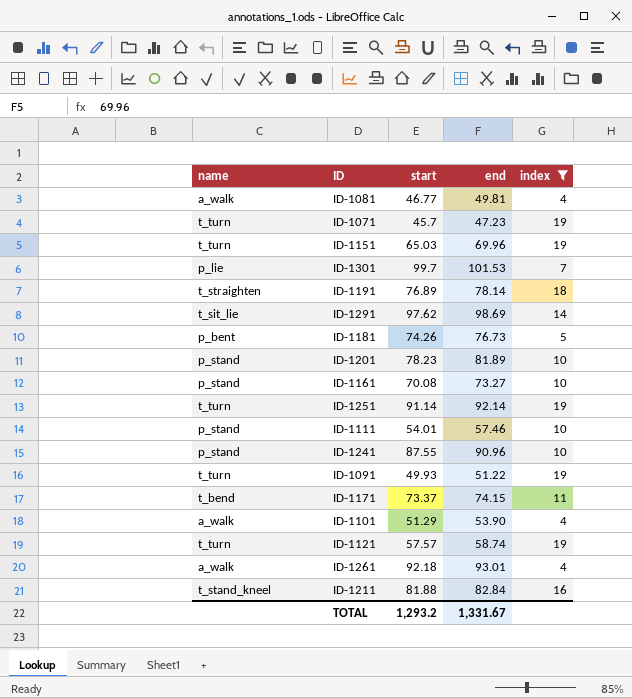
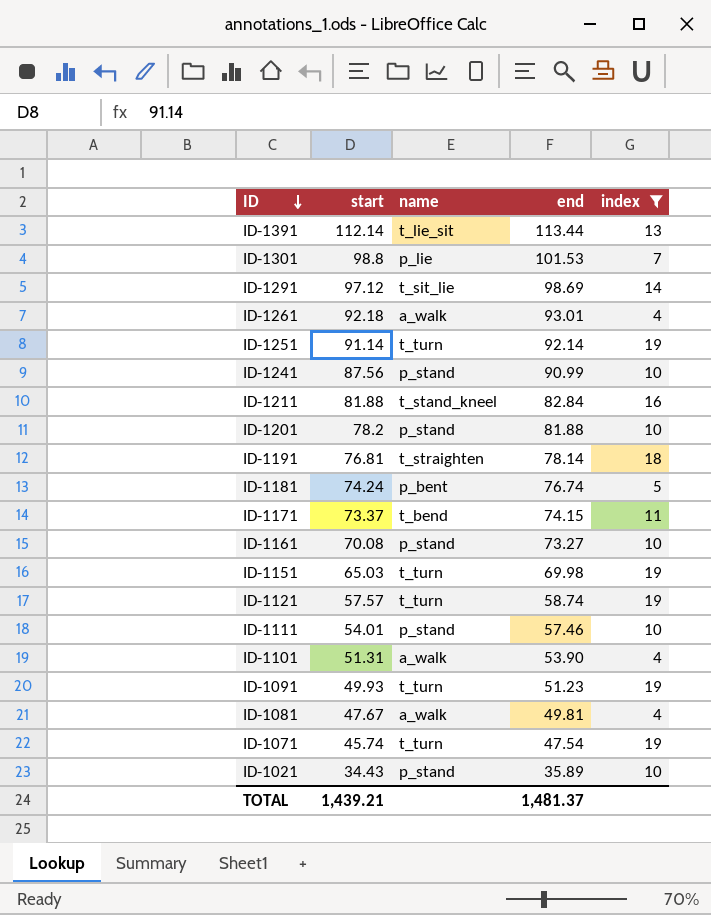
row order: none -> ID descending
column name | position: 1 -> 3
row ID-1391: none -> 112.14 | t_lie_sit | 113.44 | 13
ID-1301 | start: 99.7 -> 98.8
ID-1291 | start: 97.62 -> 97.12
ID-1241 | start: 87.55 -> 87.56
ID-1241 | end: 90.96 -> 90.99
ID-1201 | start: 78.23 -> 78.2
ID-1201 | end: 81.89 -> 81.88
ID-1191 | start: 76.89 -> 76.81
ID-1181 | start: 74.26 -> 74.24
ID-1181 | end: 76.73 -> 76.74
ID-1151 | end: 69.96 -> 69.98
ID-1101 | start: 51.29 -> 51.31
ID-1091 | end: 51.22 -> 51.23
ID-1081 | start: 46.77 -> 47.67
ID-1071 | start: 45.7 -> 45.74
ID-1071 | end: 47.23 -> 47.54
row ID-1021: none -> 34.43 | p_stand | 35.89 | 10
TOTAL | start: 1,293.2 -> 1,439.21
TOTAL | end: 1,331.67 -> 1,481.37

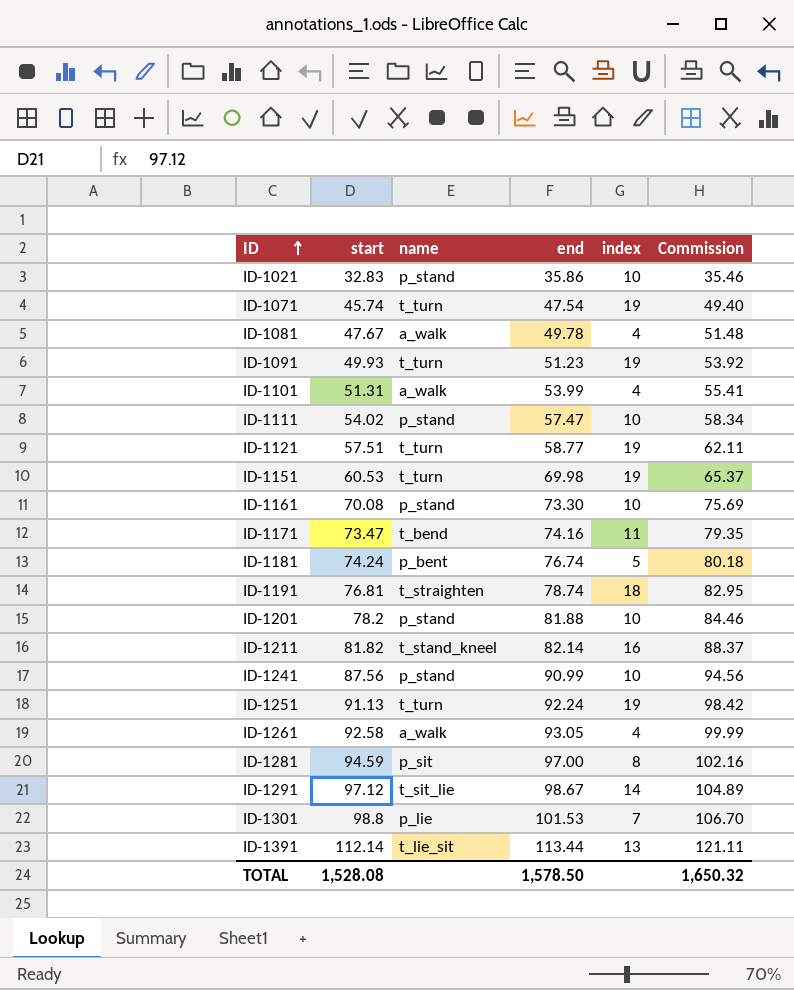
filter: index != 8 -> none
row order: ID descending -> ID ascending
column Commission | formula: none -> [start] * 1.08
ID-1021 | start: 34.43 -> 32.83
ID-1021 | end: 35.89 -> 35.86
ID-1081 | end: 49.81 -> 49.78
ID-1101 | end: 53.90 -> 53.99
ID-1111 | start: 54.01 -> 54.02
ID-1111 | end: 57.46 -> 57.47
ID-1121 | start: 57.57 -> 57.51
ID-1121 | end: 58.74 -> 58.77
ID-1151 | start: 65.03 -> 60.53
ID-1161 | end: 73.27 -> 73.30
ID-1171 | start: 73.37 -> 73.47
ID-1171 | end: 74.15 -> 74.16
ID-1191 | end: 78.14 -> 78.74
ID-1211 | start: 81.88 -> 81.82
ID-1211 | end: 82.84 -> 82.14
ID-1251 | start: 91.14 -> 91.13
ID-1251 | end: 92.14 -> 92.24
ID-1261 | start: 92.18 -> 92.58
ID-1261 | end: 93.01 -> 93.05
ID-1291 | end: 98.69 -> 98.67
TOTAL | start: 1,439.21 -> 1,528.08
TOTAL | end: 1,481.37 -> 1,578.50

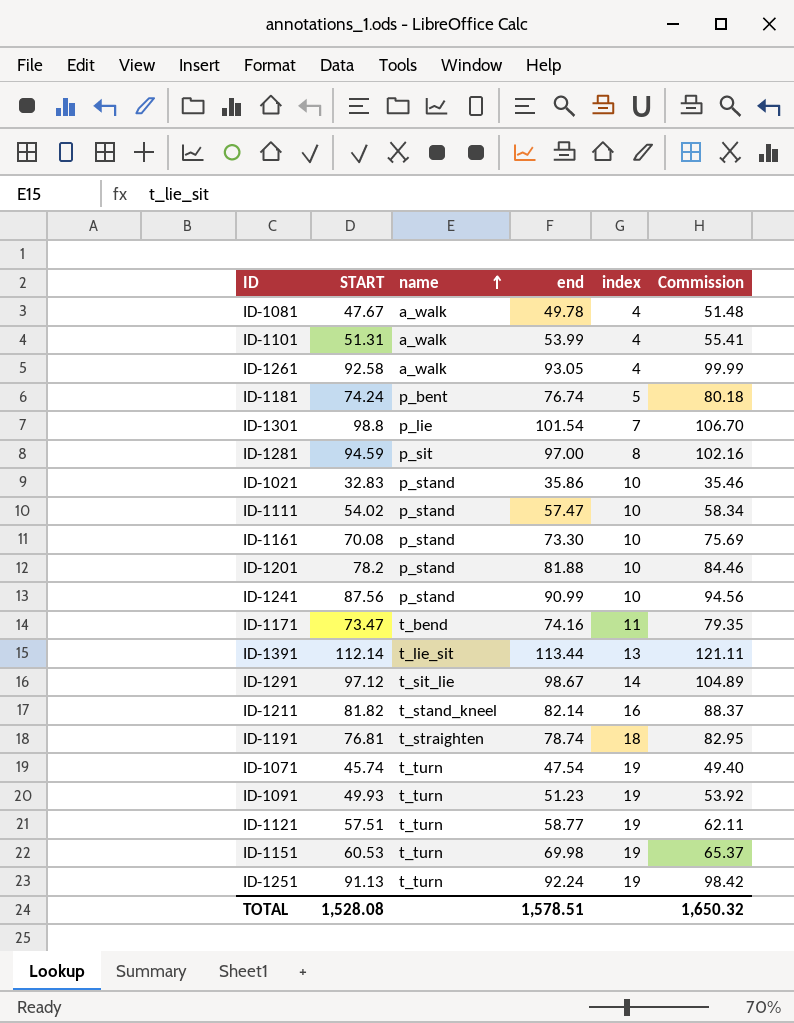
row order: ID ascending -> name ascending
column name: start -> START
ID-1301 | end: 101.53 -> 101.54
TOTAL | end: 1,578.50 -> 1,578.51

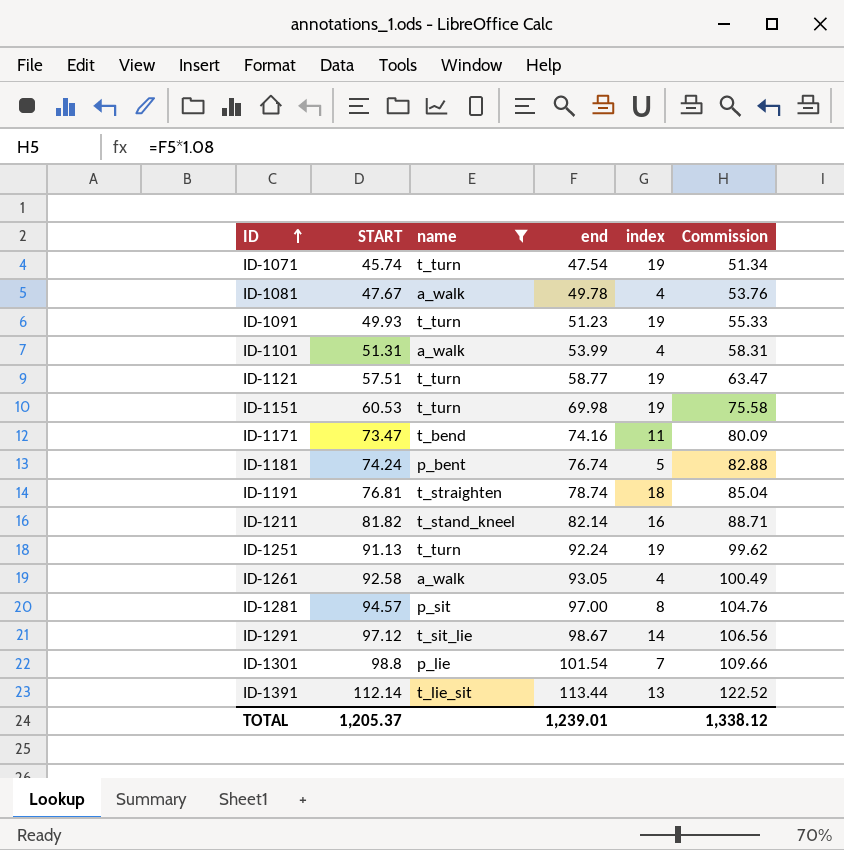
filter: none -> name != p_stand
row order: name ascending -> ID ascending
column Commission | formula: [START] * 1.08 -> [end] * 1.08
ID-1281 | START: 94.59 -> 94.57
TOTAL | START: 1,528.08 -> 1,205.37
TOTAL | end: 1,578.51 -> 1,239.01
TOTAL | Commission: 1,650.32 -> 1,338.12

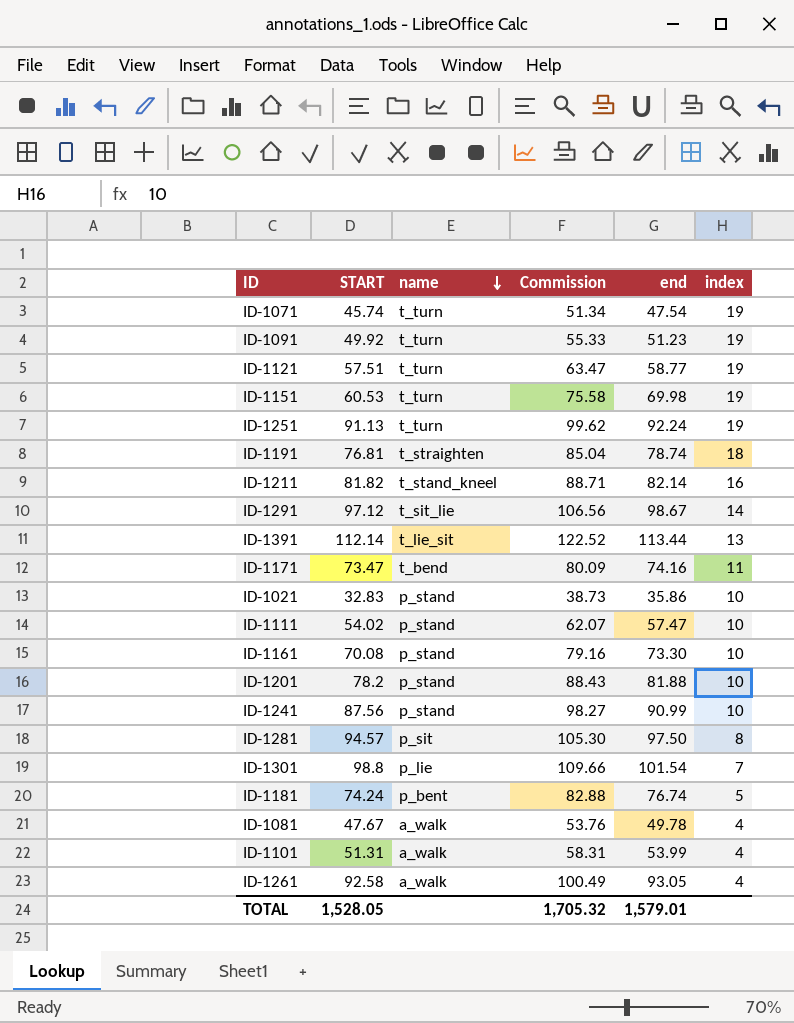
filter: name != p_stand -> none
row order: ID ascending -> name descending
column Commission | position: 6 -> 4
ID-1091 | START: 49.93 -> 49.92
ID-1281 | Commission: 104.76 -> 105.30
ID-1281 | end: 97.00 -> 97.50
TOTAL | START: 1,205.37 -> 1,528.05
TOTAL | Commission: 1,338.12 -> 1,705.32
TOTAL | end: 1,239.01 -> 1,579.01

